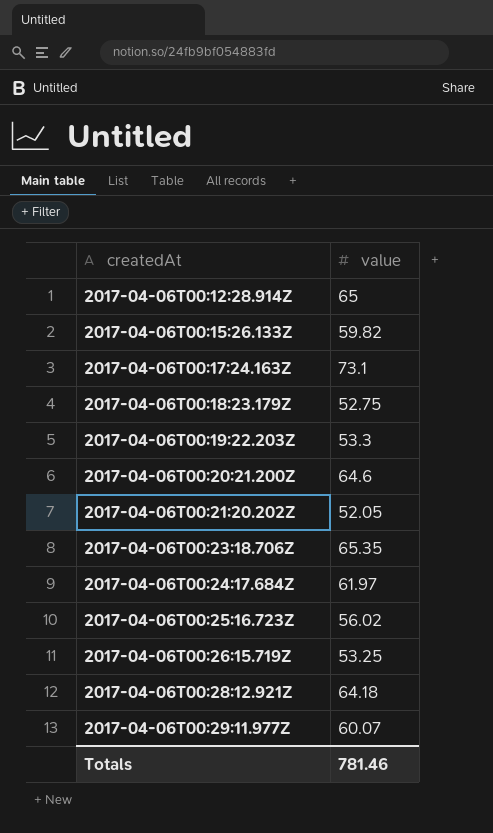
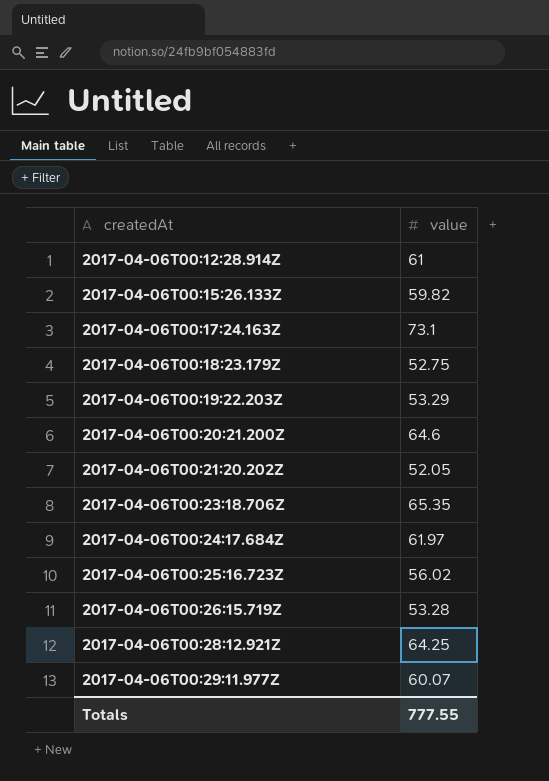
2017-04-06T00:12:28.914Z | value: 65 -> 61
2017-04-06T00:19:22.203Z | value: 53.3 -> 53.29
2017-04-06T00:26:15.719Z | value: 53.25 -> 53.28
2017-04-06T00:28:12.921Z | value: 64.18 -> 64.25
Totals | value: 781.46 -> 777.55

